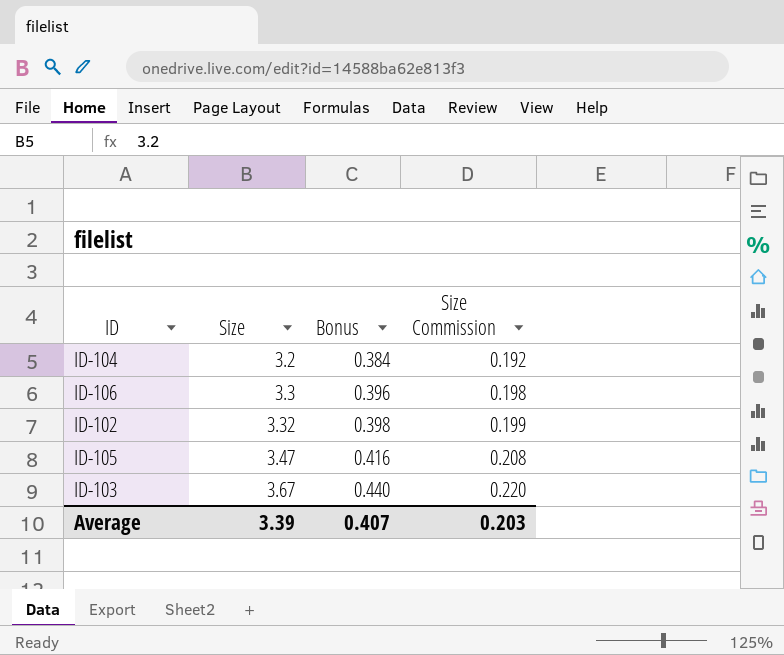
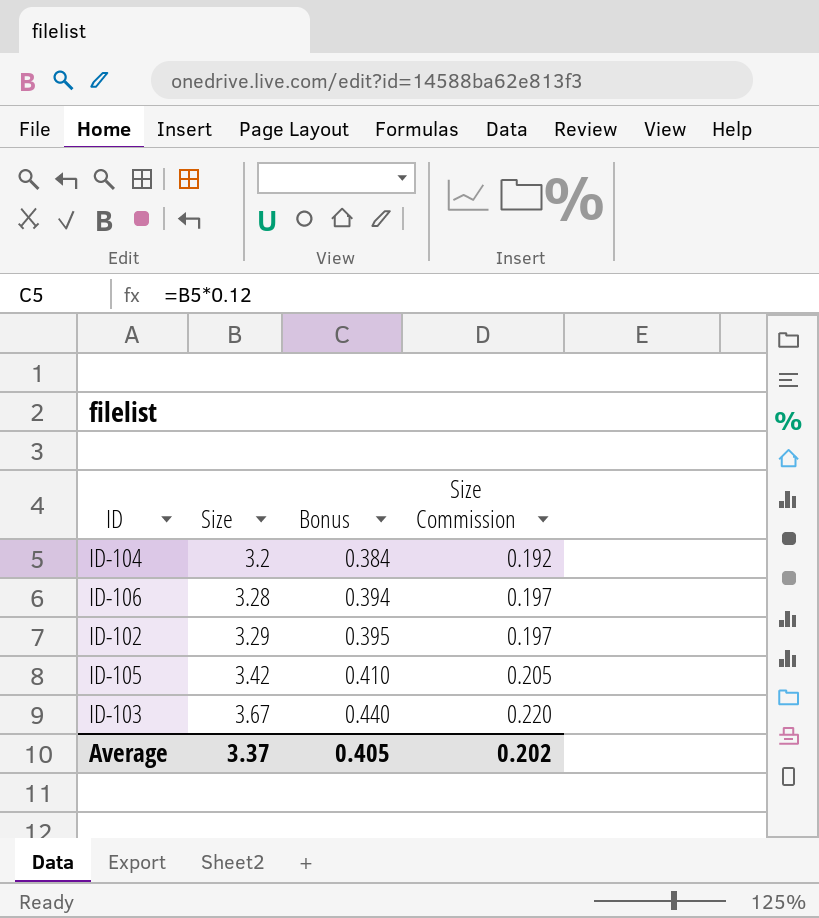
ID-106 | Size: 3.3 -> 3.28
ID-106 | Bonus: 0.396 -> 0.394
ID-106 | Size Commission: 0.198 -> 0.197
ID-102 | Size: 3.32 -> 3.29
ID-102 | Bonus: 0.398 -> 0.395
ID-102 | Size Commission: 0.199 -> 0.197
ID-105 | Size: 3.47 -> 3.42
ID-105 | Bonus: 0.416 -> 0.410
ID-105 | Size Commission: 0.208 -> 0.205
Average | Size: 3.39 -> 3.37
Average | Bonus: 0.407 -> 0.405
Average | Size Commission: 0.203 -> 0.202

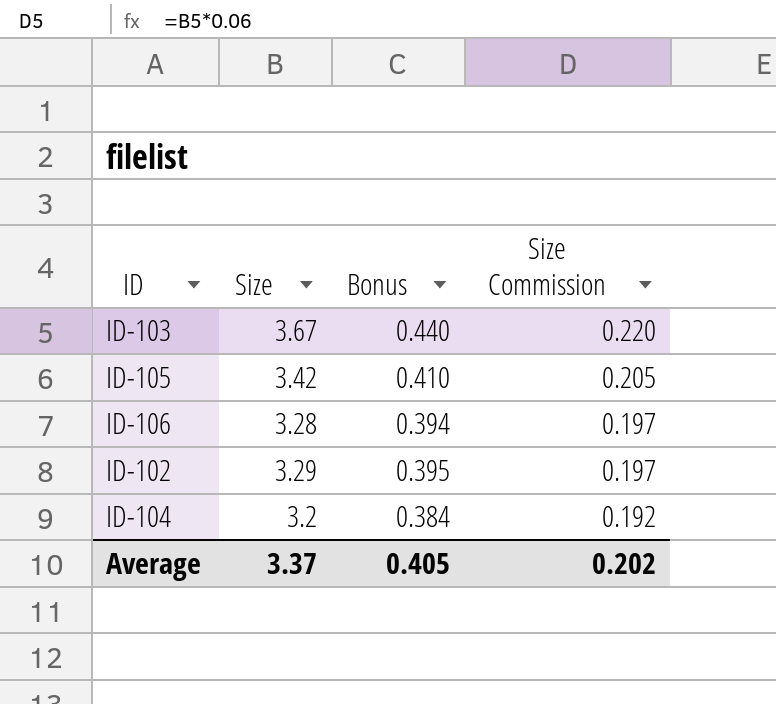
row order: Size ascending -> Size Commission descending

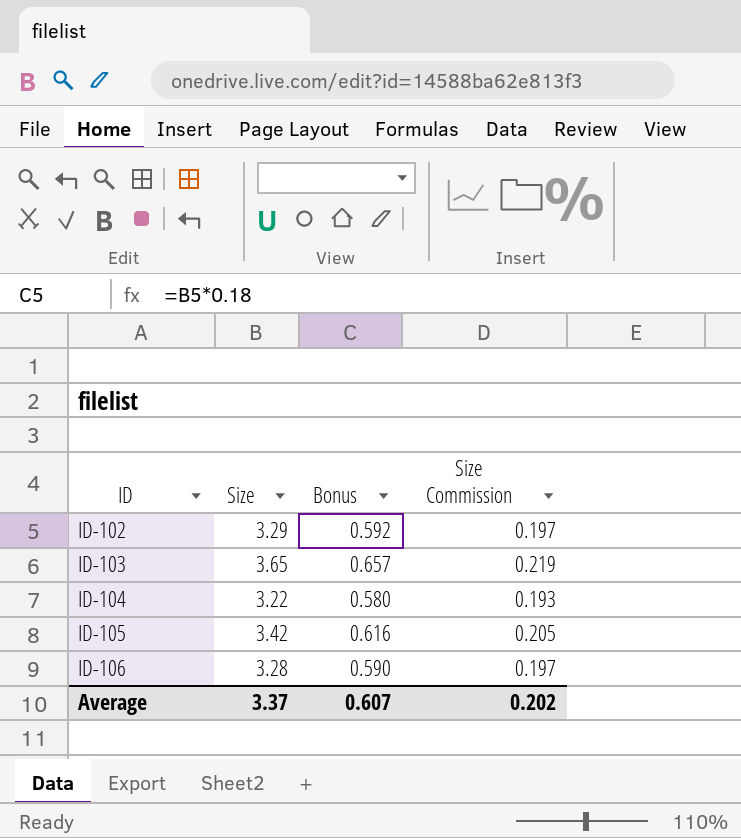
row order: Size Commission descending -> ID ascending
column Bonus | formula: [Size] * 0.12 -> [Size] * 0.18
ID-103 | Size: 3.67 -> 3.65
ID-103 | Size Commission: 0.220 -> 0.219
ID-104 | Size: 3.2 -> 3.22
ID-104 | Size Commission: 0.192 -> 0.193
Average | Bonus: 0.405 -> 0.607

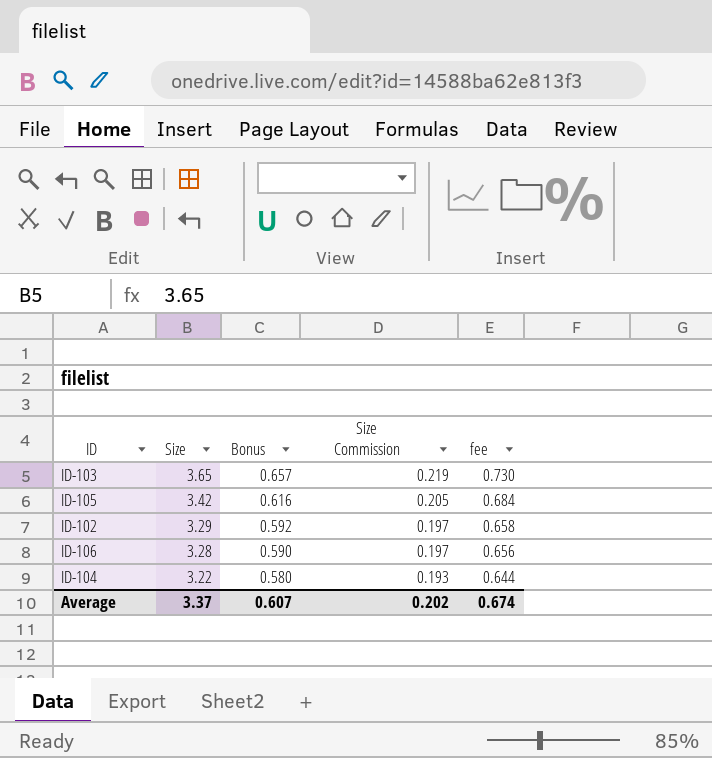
row order: ID ascending -> Size descending
column fee | formula: none -> [Size] * 0.2

